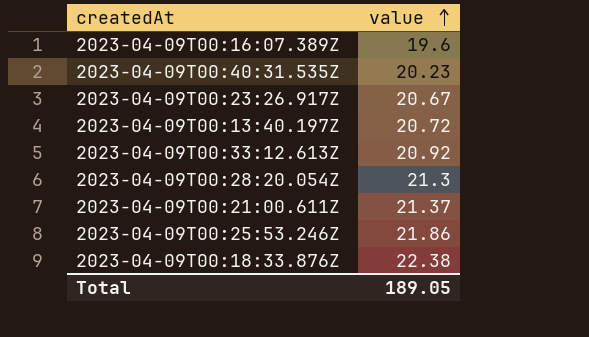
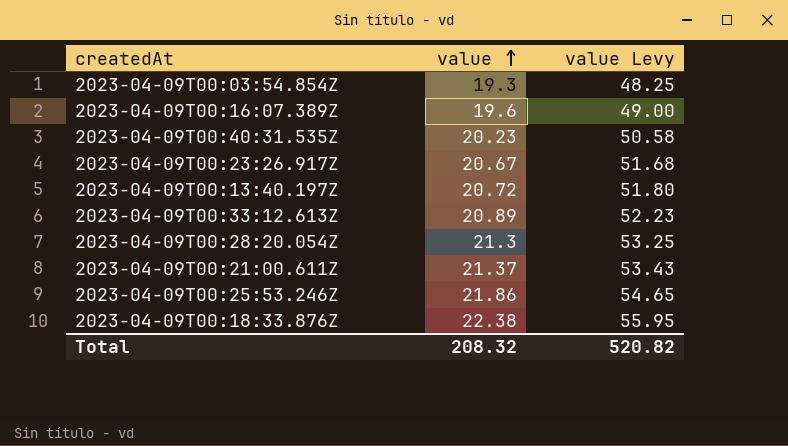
column value Levy | formula: none -> [value] * 2.5
row 2023-04-09T00:03:54.854Z: none -> 19.3 | 48.25
2023-04-09T00:33:12.613Z | value: 20.92 -> 20.89
Total | value: 189.05 -> 208.32

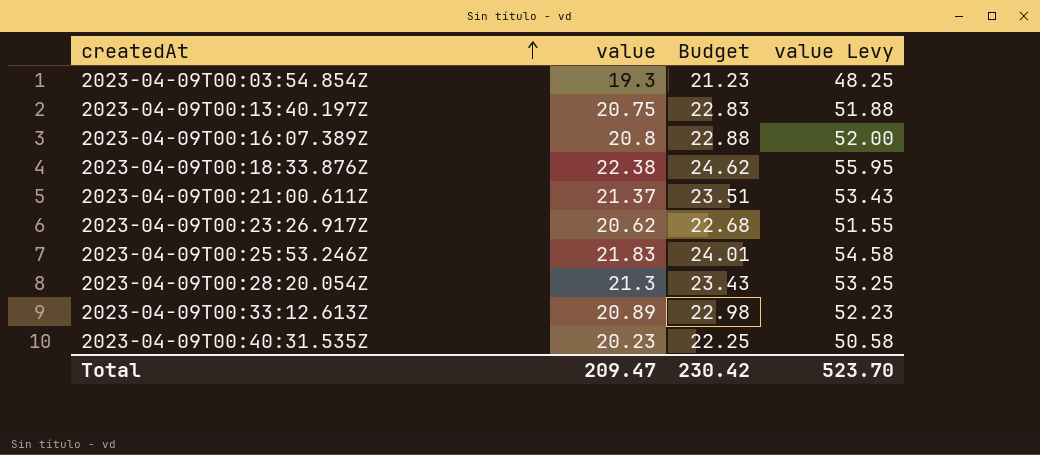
row order: value ascending -> createdAt ascending
column Budget | formula: none -> [value] * 1.1
2023-04-09T00:13:40.197Z | value: 20.72 -> 20.75
2023-04-09T00:13:40.197Z | value Levy: 51.80 -> 51.88
2023-04-09T00:16:07.389Z | value: 19.6 -> 20.8
2023-04-09T00:16:07.389Z | value Levy: 49.00 -> 52.00
2023-04-09T00:23:26.917Z | value: 20.67 -> 20.62
2023-04-09T00:23:26.917Z | value Levy: 51.68 -> 51.55
2023-04-09T00:25:53.246Z | value: 21.86 -> 21.83
2023-04-09T00:25:53.246Z | value Levy: 54.65 -> 54.58
Total | value: 208.32 -> 209.47
Total | value Levy: 520.82 -> 523.70

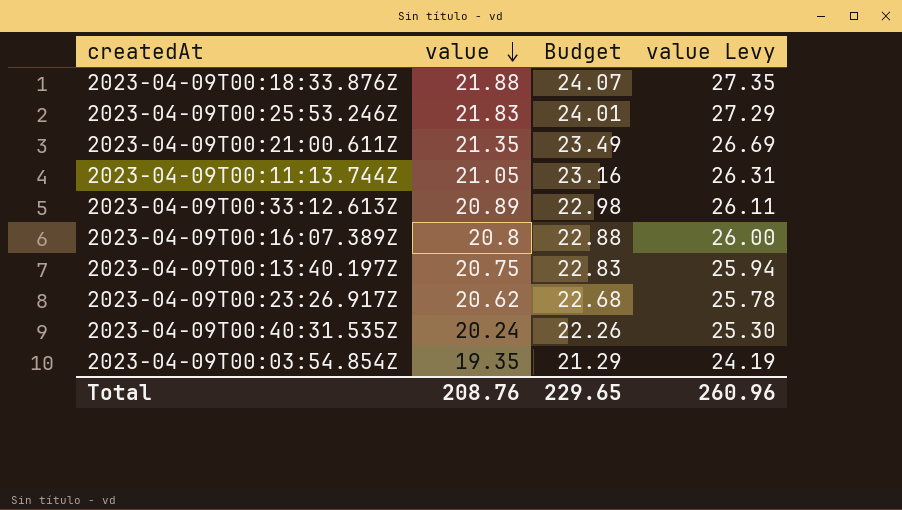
row order: createdAt ascending -> value descending
column value Levy | formula: [value] * 2.5 -> [value] * 1.25
row 2023-04-09T00:28:20.054Z: 21.3 | 23.43 | 53.25 -> none
2023-04-09T00:18:33.876Z | value: 22.38 -> 21.88
2023-04-09T00:18:33.876Z | Budget: 24.62 -> 24.07
2023-04-09T00:21:00.611Z | value: 21.37 -> 21.35
2023-04-09T00:21:00.611Z | Budget: 23.51 -> 23.49
row 2023-04-09T00:11:13.744Z: none -> 21.05 | 23.16 | 26.31
2023-04-09T00:40:31.535Z | value: 20.23 -> 20.24
2023-04-09T00:40:31.535Z | Budget: 22.25 -> 22.26
2023-04-09T00:03:54.854Z | value: 19.3 -> 19.35
2023-04-09T00:03:54.854Z | Budget: 21.23 -> 21.29
Total | value: 209.47 -> 208.76
Total | Budget: 230.42 -> 229.65
Total | value Levy: 523.70 -> 260.96

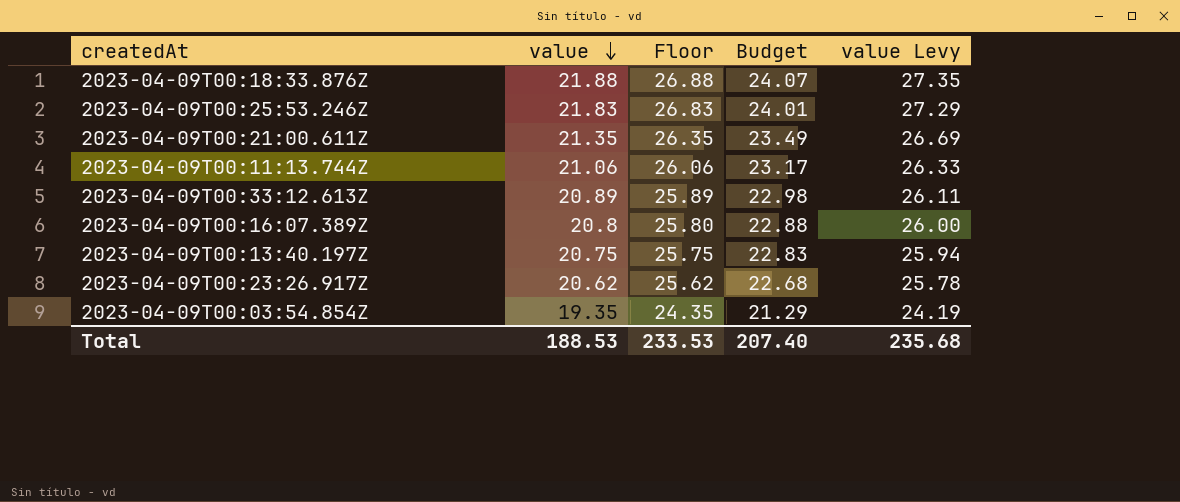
column Floor | formula: none -> [value] + 5
row 2023-04-09T00:40:31.535Z: 20.24 | 22.26 | 25.30 -> none
2023-04-09T00:11:13.744Z | value: 21.05 -> 21.06
2023-04-09T00:11:13.744Z | Budget: 23.16 -> 23.17
2023-04-09T00:11:13.744Z | value Levy: 26.31 -> 26.33
Total | value: 208.76 -> 188.53
Total | Budget: 229.65 -> 207.40
Total | value Levy: 260.96 -> 235.68

